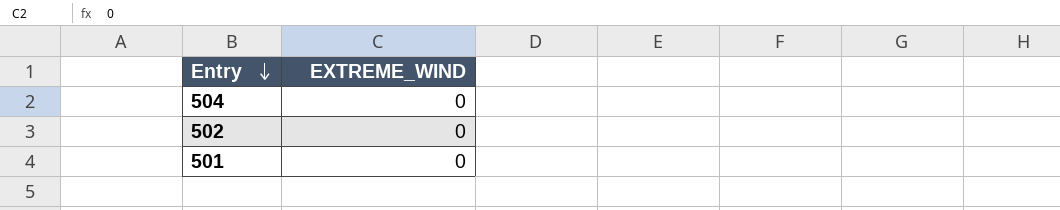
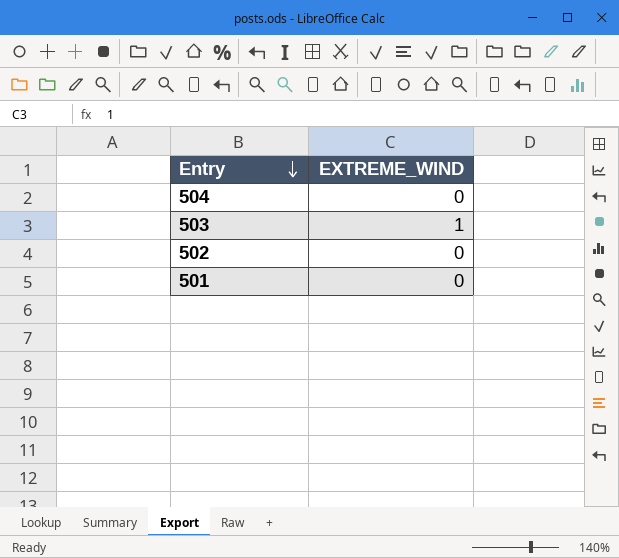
row 503: none -> 1

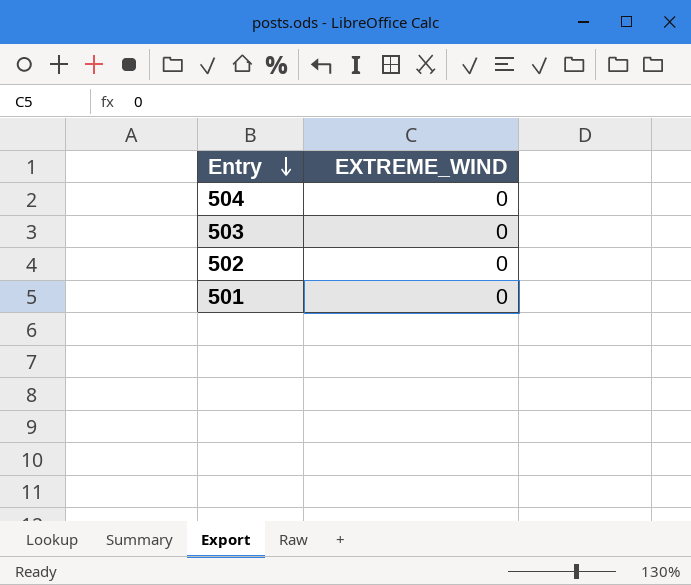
503 | EXTREME_WIND: 1 -> 0

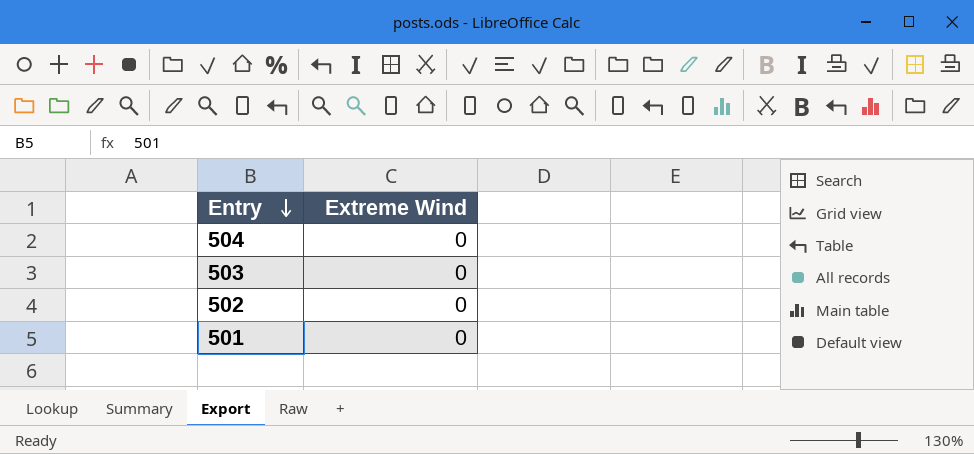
column name: EXTREME_WIND -> Extreme Wind

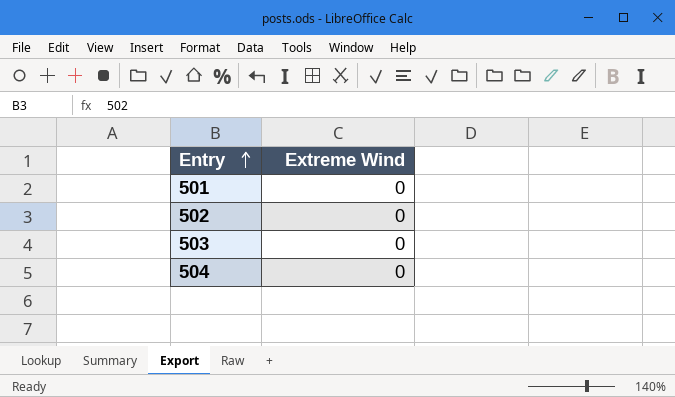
row order: Entry descending -> Entry ascending

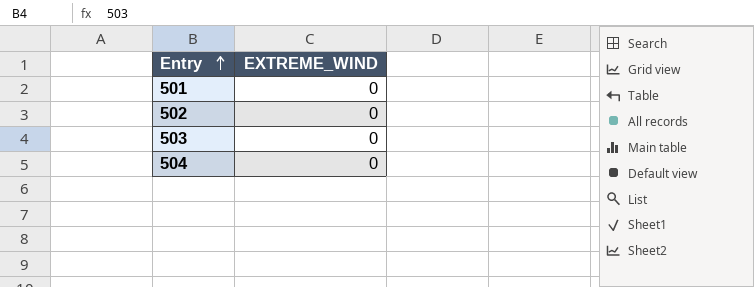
column name: Extreme Wind -> EXTREME_WIND

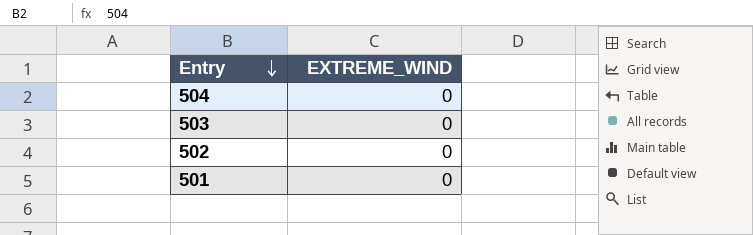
row order: Entry ascending -> Entry descending

